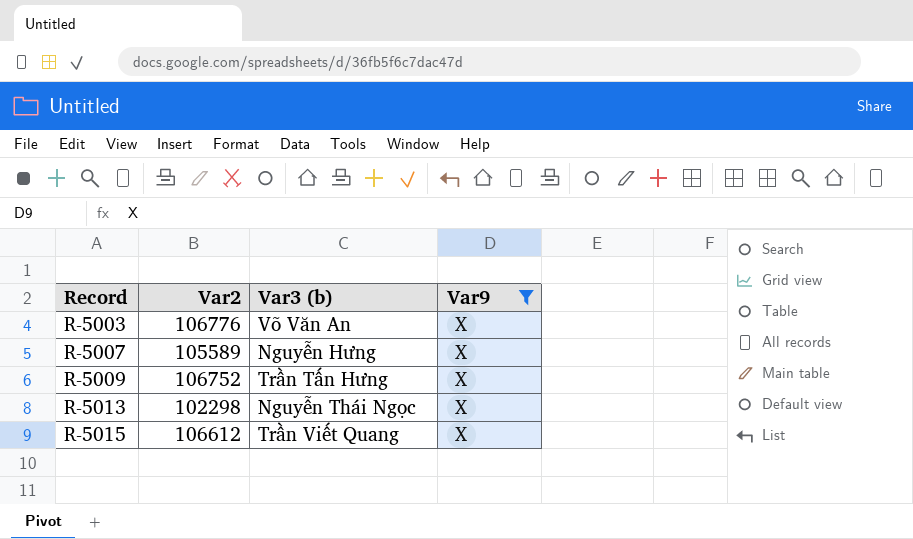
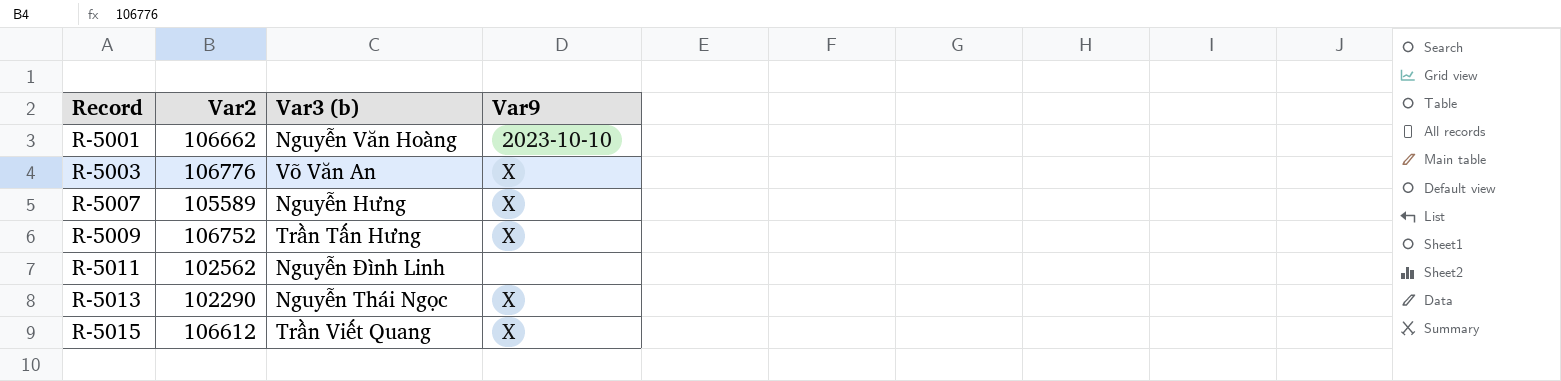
filter: Var9 = X -> none
R-5013 | Var2: 102298 -> 102290

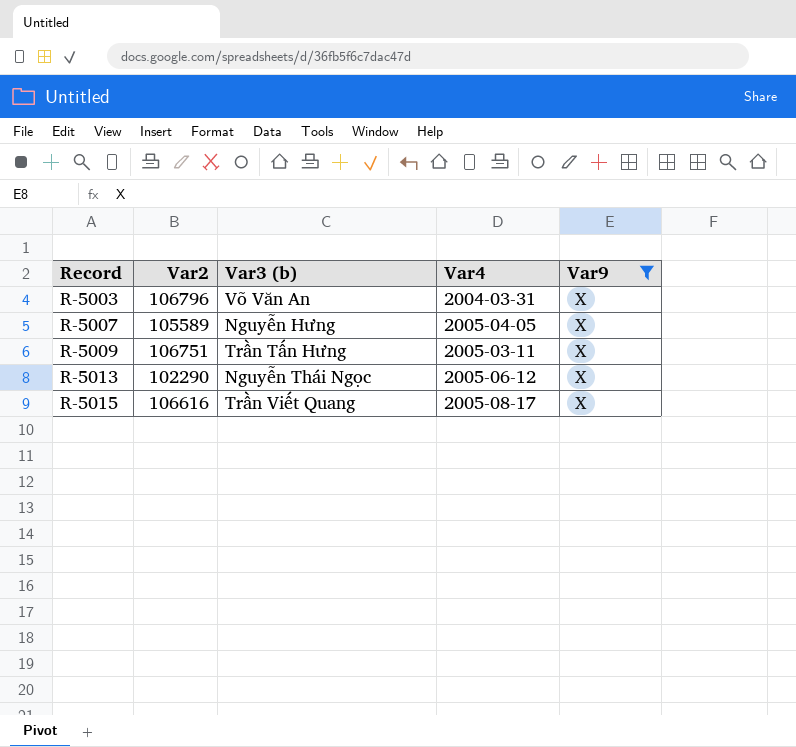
filter: none -> Var9 = X
column Var4 | position: none -> 4
R-5003 | Var2: 106776 -> 106796
R-5009 | Var2: 106752 -> 106751
R-5015 | Var2: 106612 -> 106616

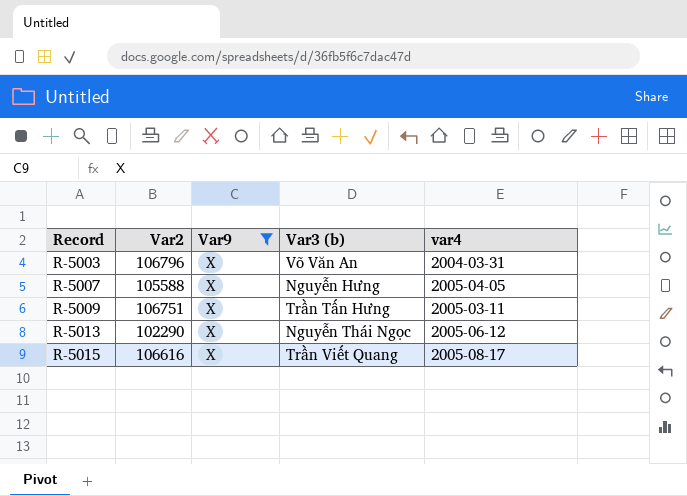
column Var9 | position: 5 -> 3
column name: Var4 -> var4
R-5007 | Var2: 105589 -> 105588

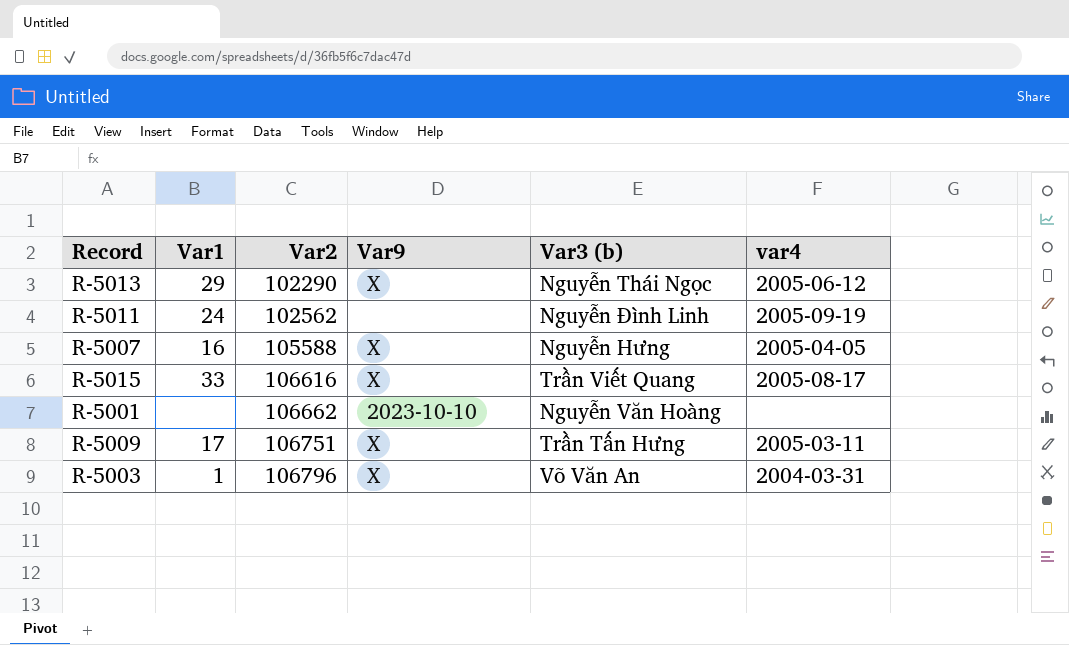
filter: Var9 = X -> none
row order: Record ascending -> Var2 ascending
column Var1 | position: none -> 2

